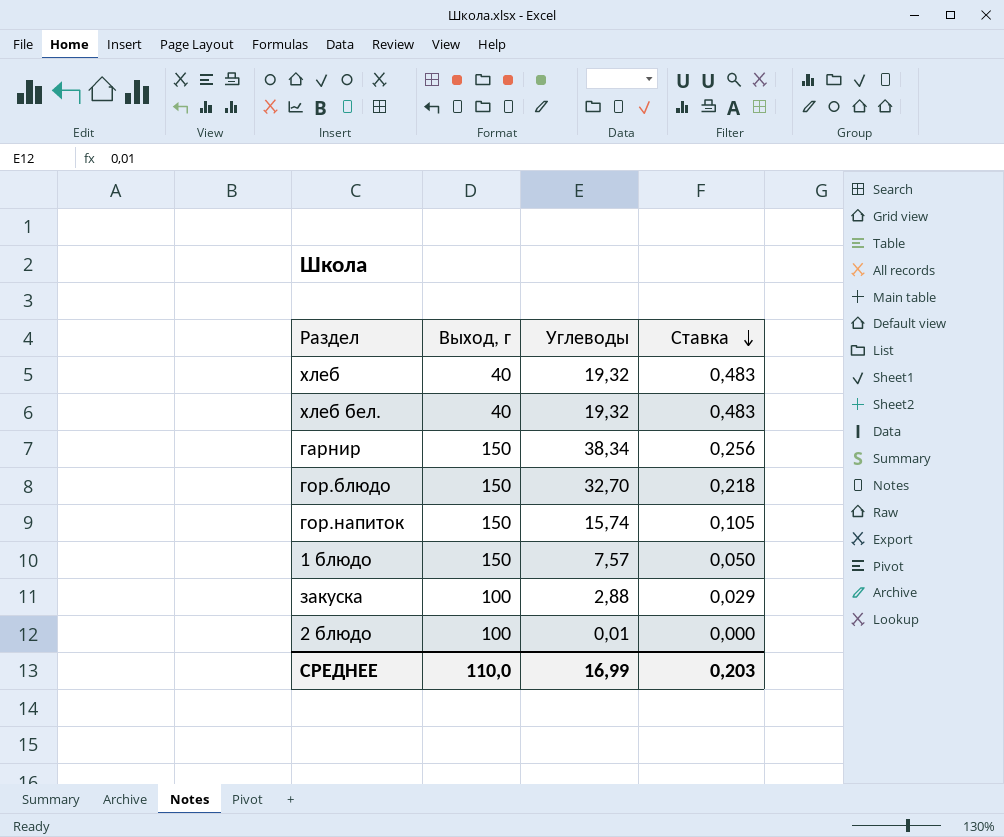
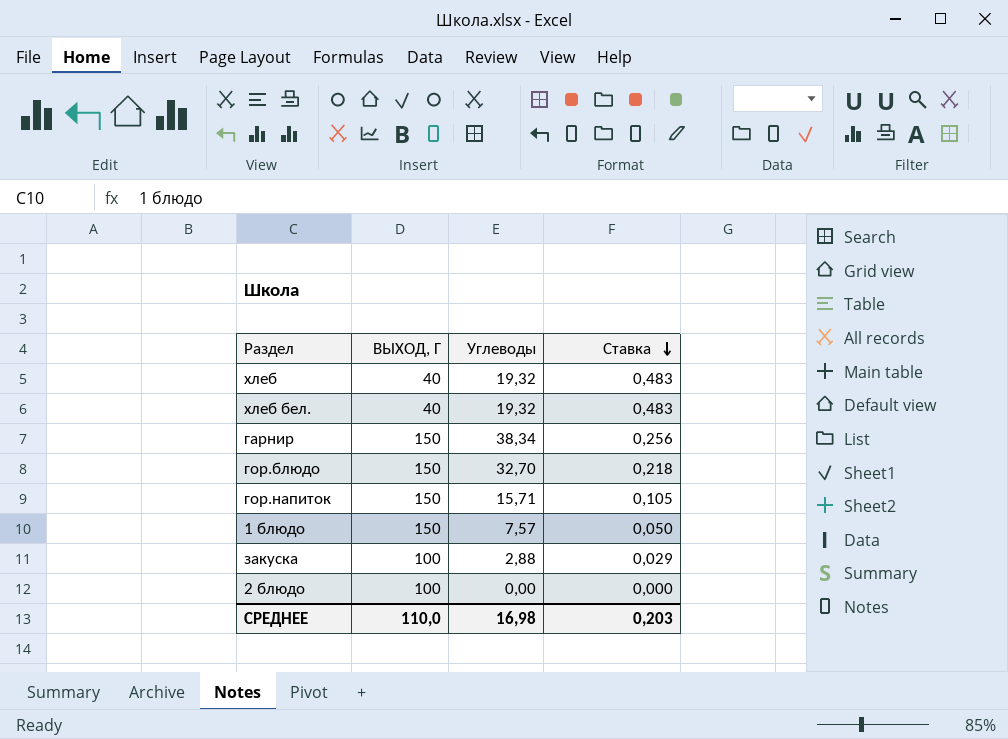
column name: Выход, г -> ВЫХОД, Г
гор.напиток | Углеводы: 15,74 -> 15,71
2 блюдо | Углеводы: 0,01 -> 0,00
СРЕДНЕЕ | Углеводы: 16,99 -> 16,98

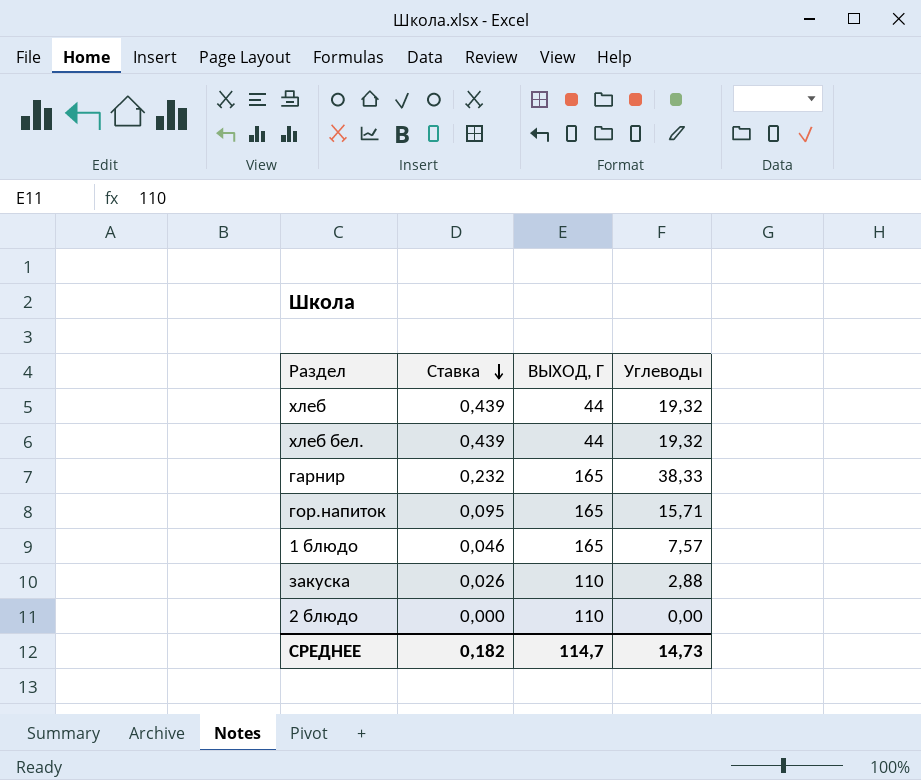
column Ставка | position: 4 -> 2
row гор.блюдо: 150 | 32,70 | 0,218 -> none
хлеб | Ставка: 0,483 -> 0,439
хлеб | ВЫХОД, Г: 40 -> 44
хлеб бел. | Ставка: 0,483 -> 0,439
хлеб бел. | ВЫХОД, Г: 40 -> 44
гарнир | Ставка: 0,256 -> 0,232
гарнир | ВЫХОД, Г: 150 -> 165
гарнир | Углеводы: 38,34 -> 38,33
гор.напиток | Ставка: 0,105 -> 0,095
гор.напиток | ВЫХОД, Г: 150 -> 165
1 блюдо | Ставка: 0,050 -> 0,046
1 блюдо | ВЫХОД, Г: 150 -> 165
закуска | Ставка: 0,029 -> 0,026
закуска | ВЫХОД, Г: 100 -> 110
2 блюдо | ВЫХОД, Г: 100 -> 110
СРЕДНЕЕ | Ставка: 0,203 -> 0,182
СРЕДНЕЕ | ВЫХОД, Г: 110,0 -> 114,7
СРЕДНЕЕ | Углеводы: 16,98 -> 14,73

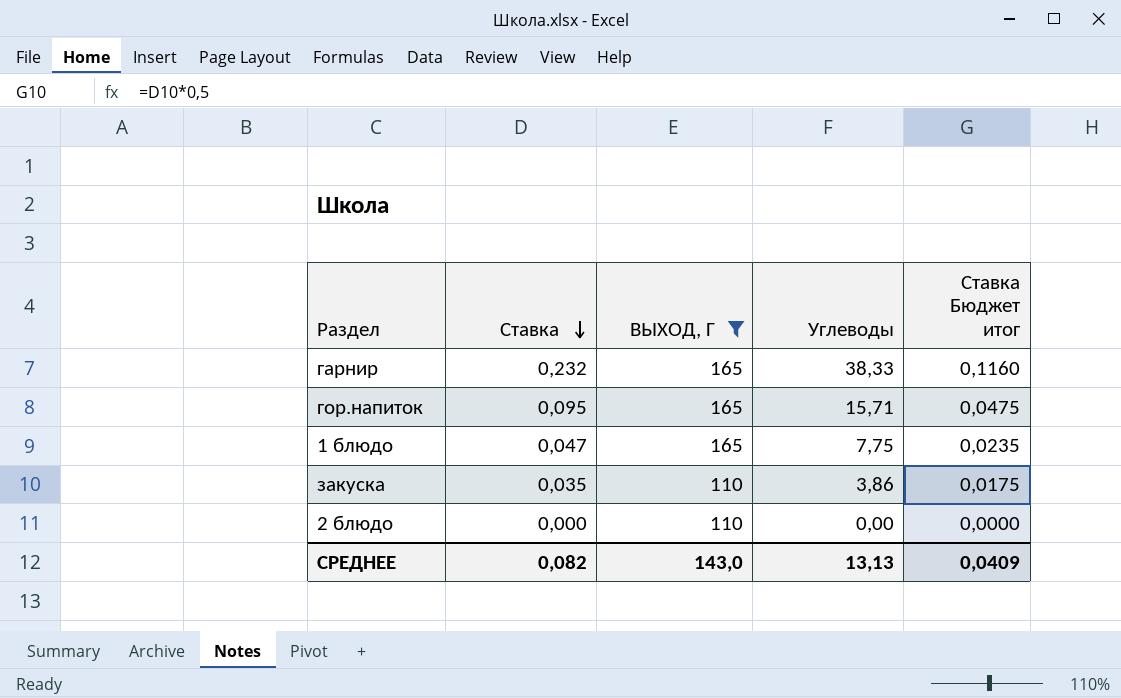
filter: none -> ВЫХОД, Г != 44
column Ставка Бюджет итог | formula: none -> [Ставка] * 0,5
1 блюдо | Ставка: 0,046 -> 0,047
1 блюдо | Углеводы: 7,57 -> 7,75
закуска | Ставка: 0,026 -> 0,035
закуска | Углеводы: 2,88 -> 3,86
СРЕДНЕЕ | Ставка: 0,182 -> 0,082
СРЕДНЕЕ | ВЫХОД, Г: 114,7 -> 143,0
СРЕДНЕЕ | Углеводы: 14,73 -> 13,13

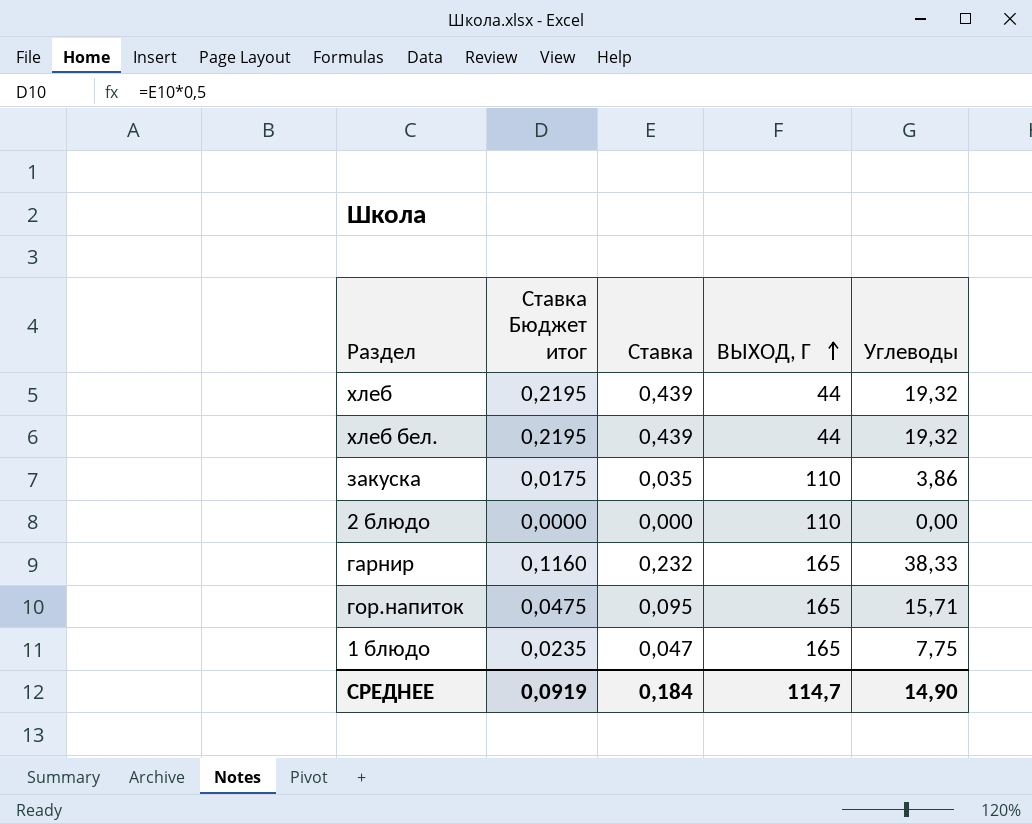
filter: ВЫХОД, Г != 44 -> none
row order: Ставка descending -> ВЫХОД, Г ascending
column Ставка Бюджет итог | position: 5 -> 2
СРЕДНЕЕ | Ставка Бюджет итог: 0,0409 -> 0,0919
СРЕДНЕЕ | Ставка: 0,082 -> 0,184
СРЕДНЕЕ | ВЫХОД, Г: 143,0 -> 114,7
СРЕДНЕЕ | Углеводы: 13,13 -> 14,90

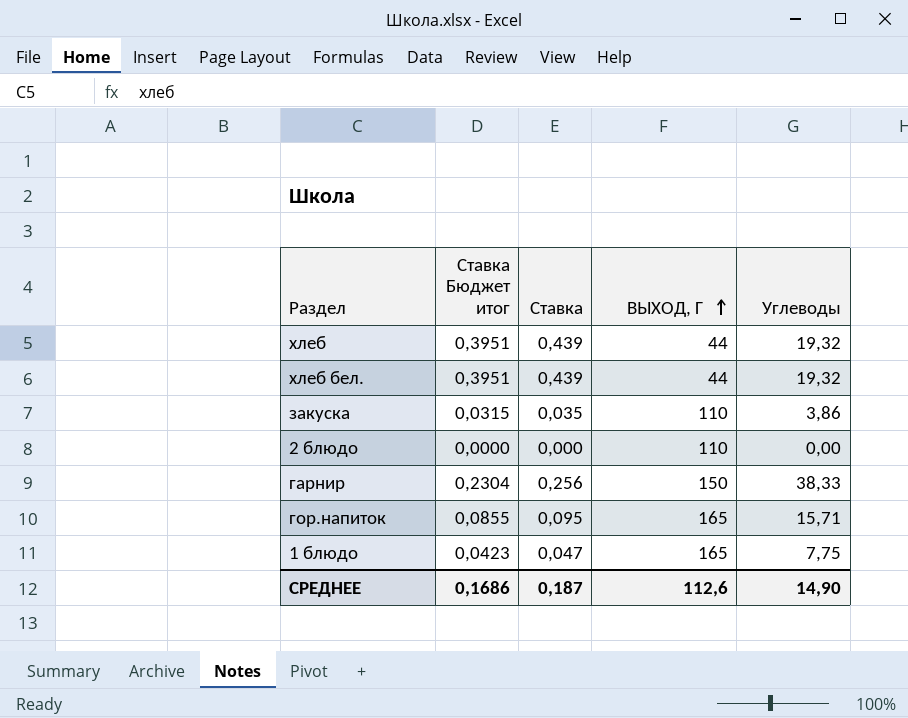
column Ставка Бюджет итог | formula: [Ставка] * 0,5 -> [Ставка] * 0,9
гарнир | Ставка: 0,232 -> 0,256
гарнир | ВЫХОД, Г: 165 -> 150
СРЕДНЕЕ | Ставка Бюджет итог: 0,0919 -> 0,1686
СРЕДНЕЕ | Ставка: 0,184 -> 0,187
СРЕДНЕЕ | ВЫХОД, Г: 114,7 -> 112,6

